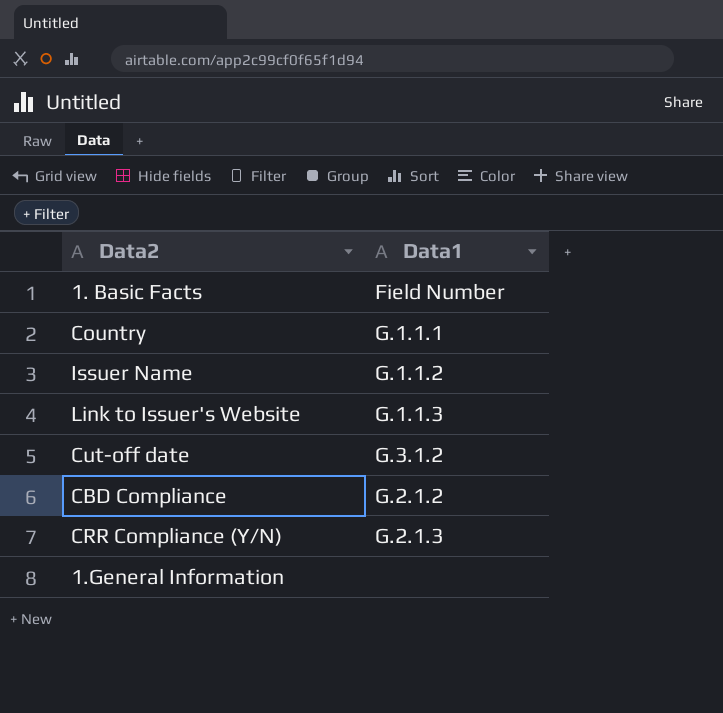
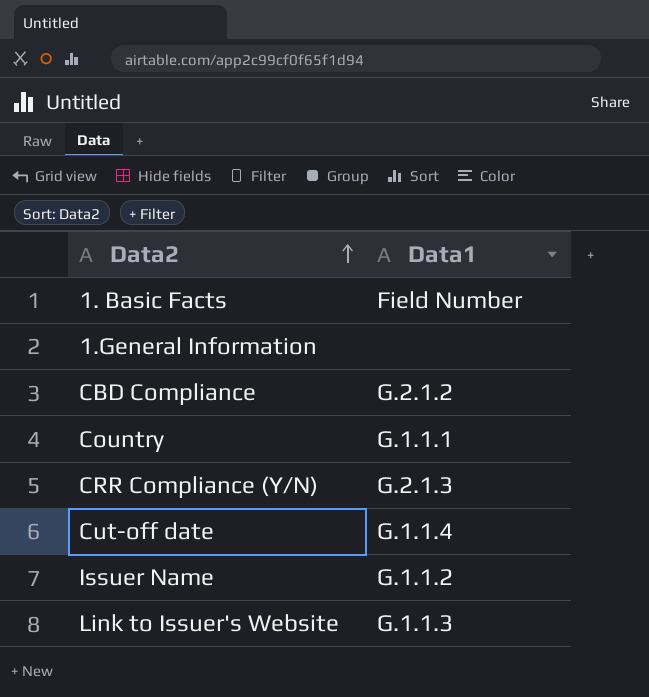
row order: none -> Data2 ascending
Cut-off date | Data1: G.3.1.2 -> G.1.1.4

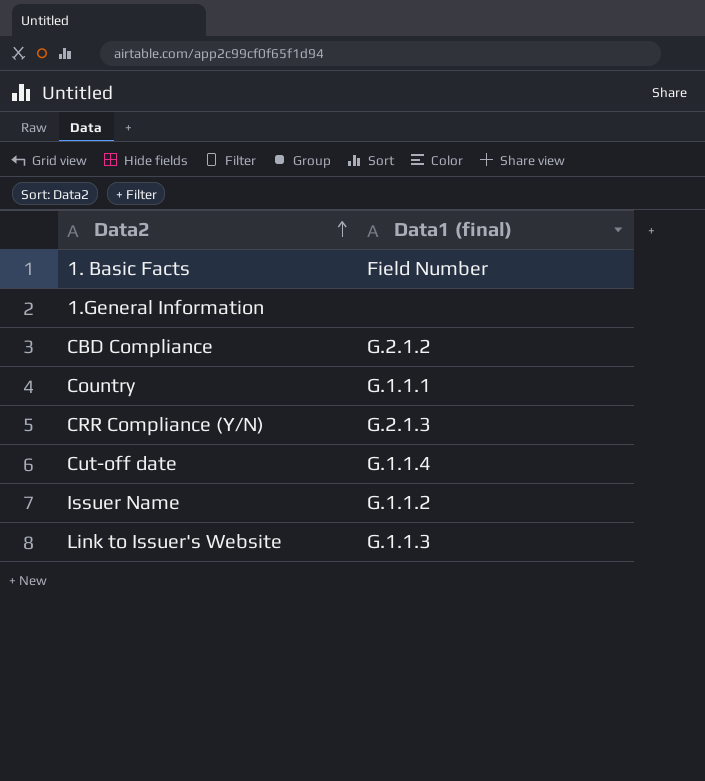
column name: Data1 -> Data1 (final)

